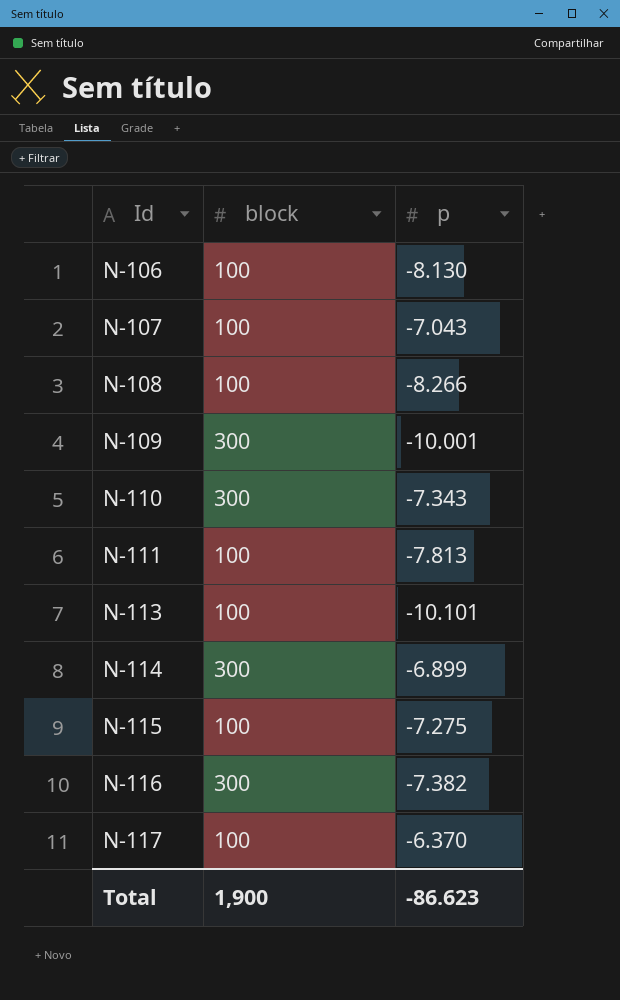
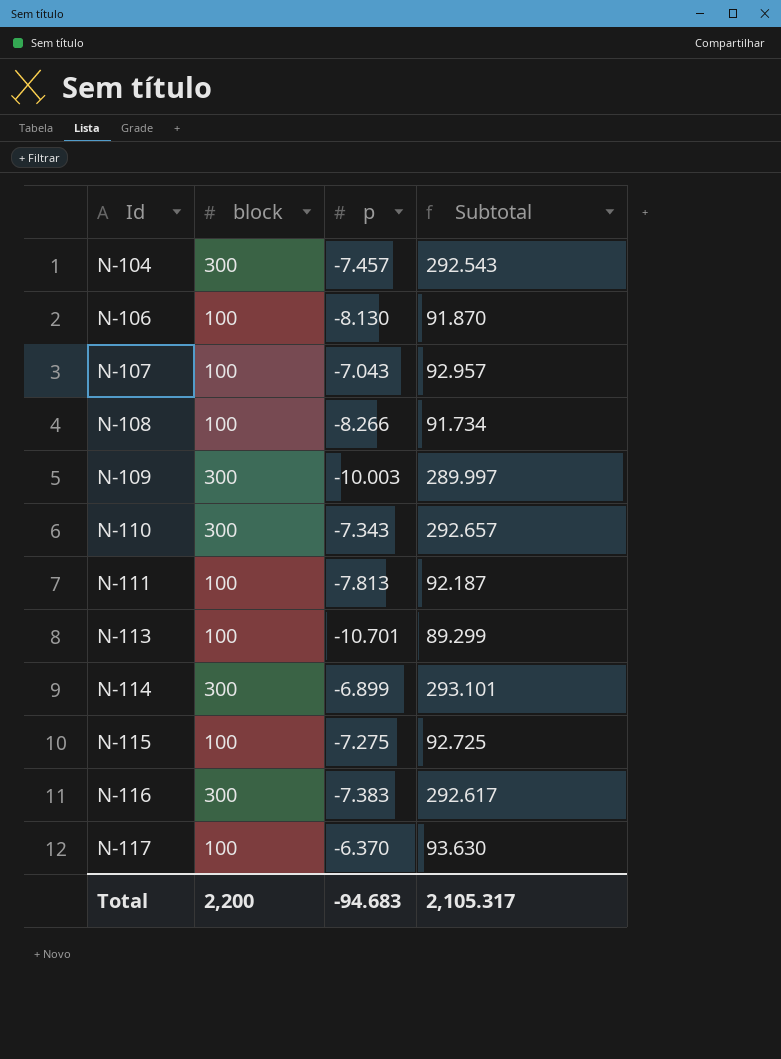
column Subtotal | formula: none -> [block] + [p]
row N-104: none -> 300 | -7.457 | 292.543
N-109 | p: -10.001 -> -10.003
N-113 | p: -10.101 -> -10.701
N-116 | p: -7.382 -> -7.383
Total | block: 1,900 -> 2,200
Total | p: -86.623 -> -94.683

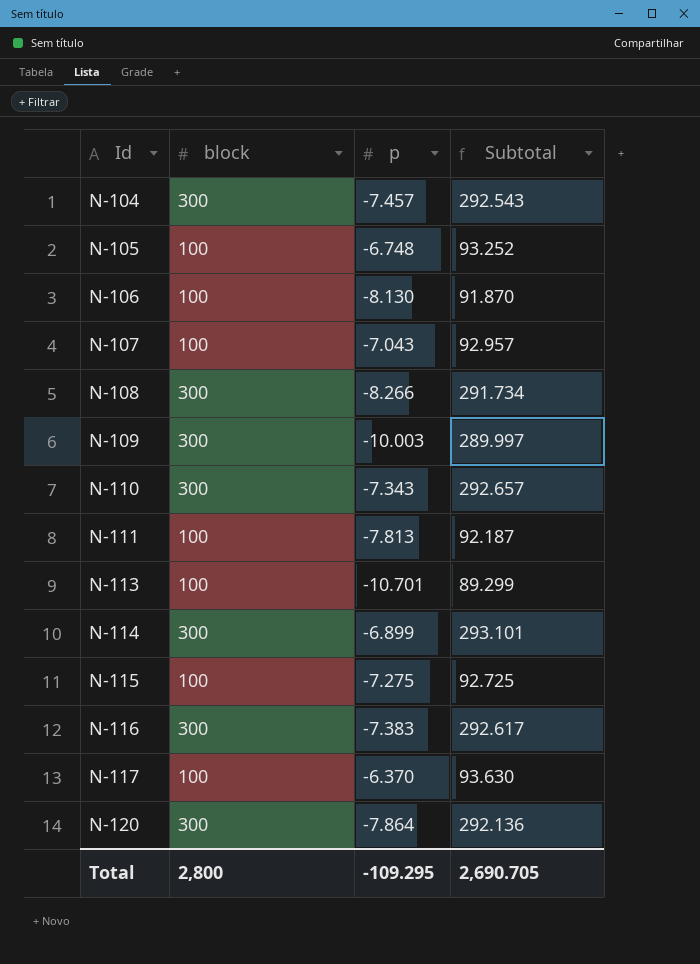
row N-105: none -> 100 | -6.748 | 93.252
N-108 | block: 100 -> 300
N-108 | Subtotal: 91.734 -> 291.734
row N-120: none -> 300 | -7.864 | 292.136
Total | block: 2,200 -> 2,800
Total | p: -94.683 -> -109.295
Total | Subtotal: 2,105.317 -> 2,690.705

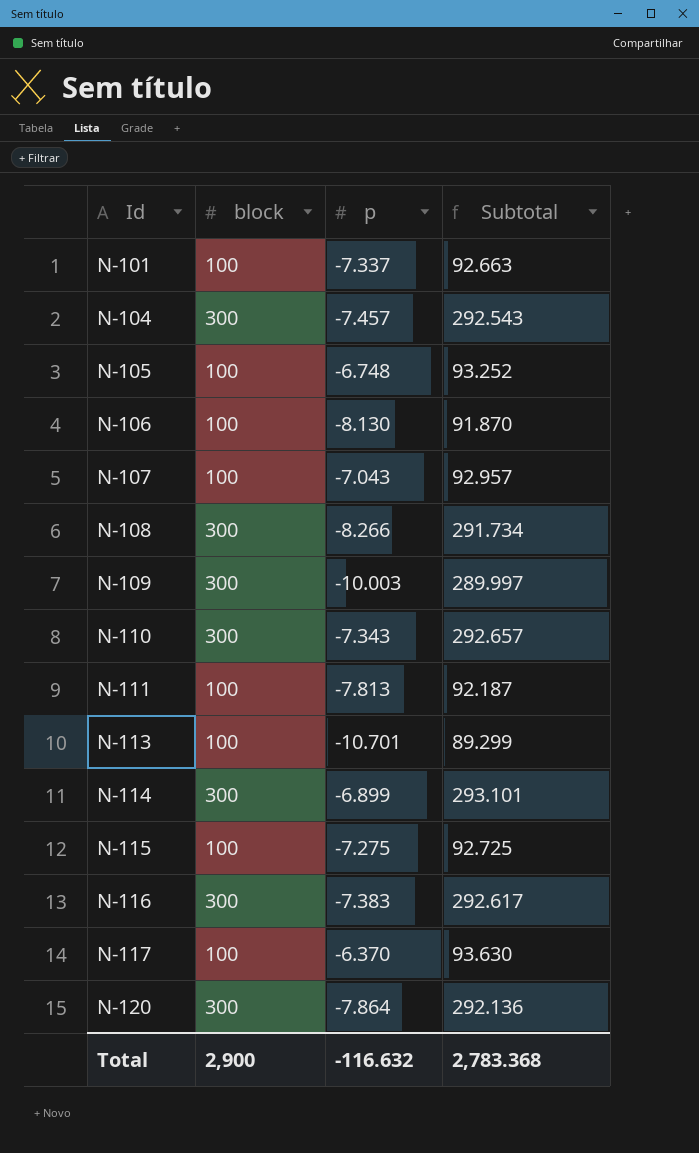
row N-101: none -> 100 | -7.337 | 92.663
Total | block: 2,800 -> 2,900
Total | p: -109.295 -> -116.632
Total | Subtotal: 2,690.705 -> 2,783.368

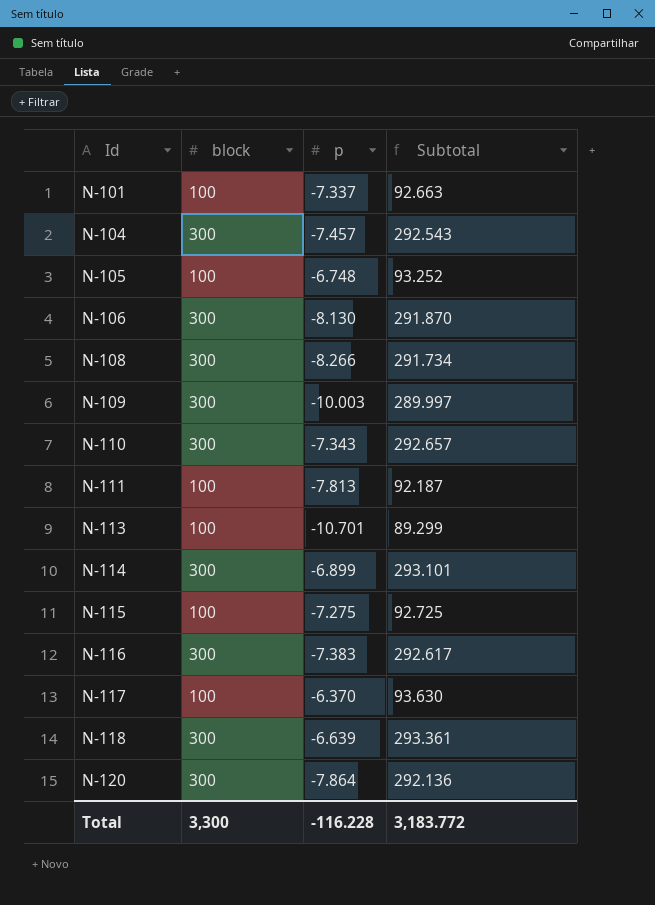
row N-107: 100 | -7.043 | 92.957 -> none
N-106 | block: 100 -> 300
N-106 | Subtotal: 91.870 -> 291.870
row N-118: none -> 300 | -6.639 | 293.361
Total | block: 2,900 -> 3,300
Total | p: -116.632 -> -116.228
Total | Subtotal: 2,783.368 -> 3,183.772

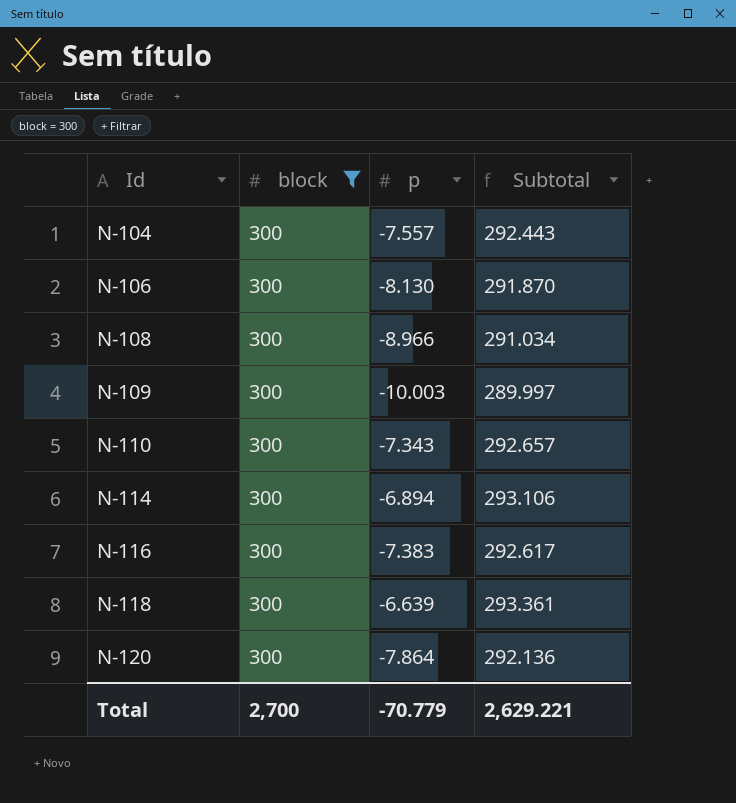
filter: none -> block = 300
N-104 | p: -7.457 -> -7.557
N-104 | Subtotal: 292.543 -> 292.443
N-108 | p: -8.266 -> -8.966
N-108 | Subtotal: 291.734 -> 291.034
N-114 | p: -6.899 -> -6.894
N-114 | Subtotal: 293.101 -> 293.106
Total | block: 3,300 -> 2,700
Total | p: -116.228 -> -70.779
Total | Subtotal: 3,183.772 -> 2,629.221

